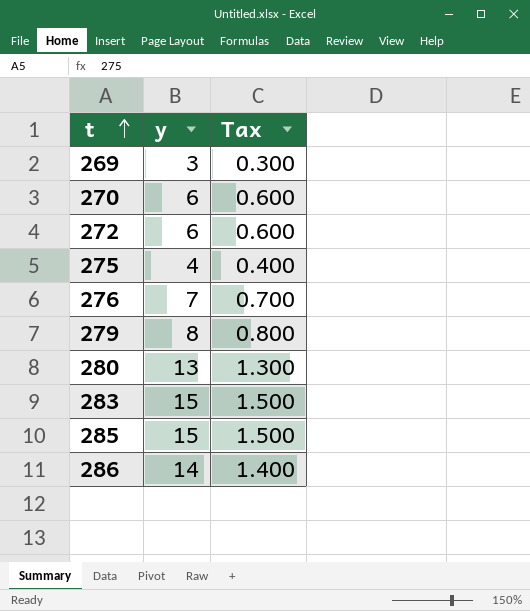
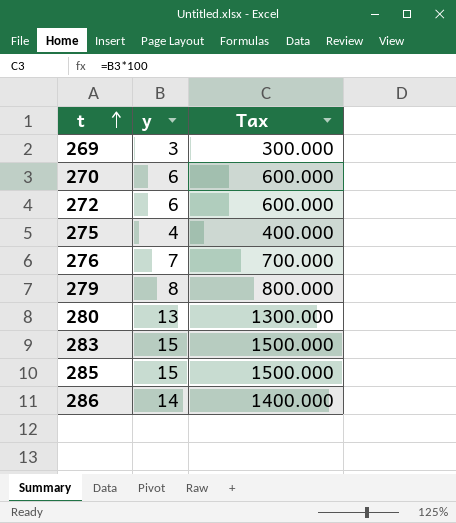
column Tax | formula: [y] * 0.1 -> [y] * 100

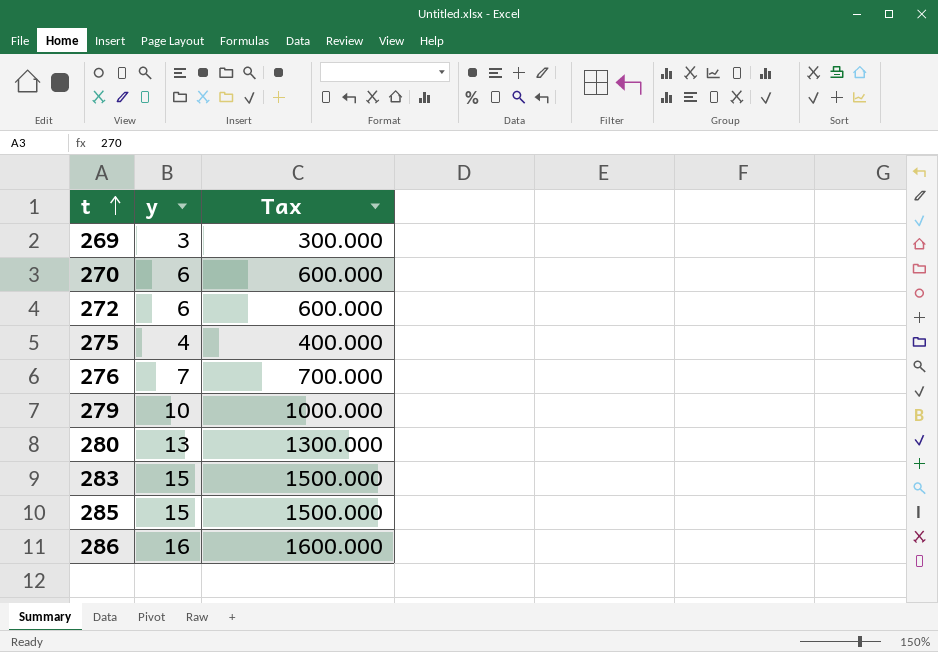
279 | y: 8 -> 10
279 | Tax: 800.000 -> 1000.000
286 | y: 14 -> 16
286 | Tax: 1400.000 -> 1600.000

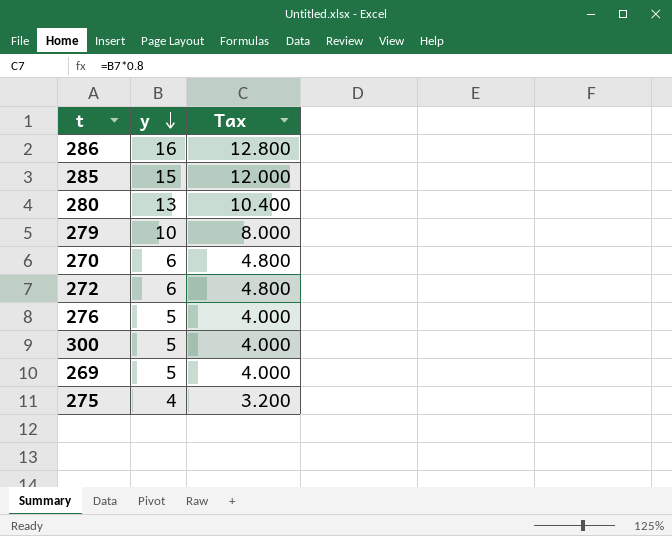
row order: t ascending -> y descending
column Tax | formula: [y] * 100 -> [y] * 0.8
row 283: 15 | 1500.000 -> none
276 | y: 7 -> 5
row 300: none -> 5 | 4.000
269 | y: 3 -> 5

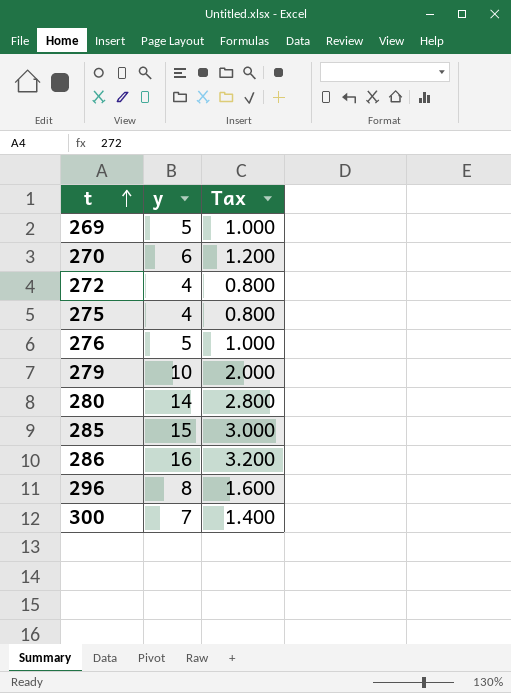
row order: y descending -> t ascending
column Tax | formula: [y] * 0.8 -> [y] * 0.2
272 | y: 6 -> 4
280 | y: 13 -> 14
row 296: none -> 8 | 1.600
300 | y: 5 -> 7

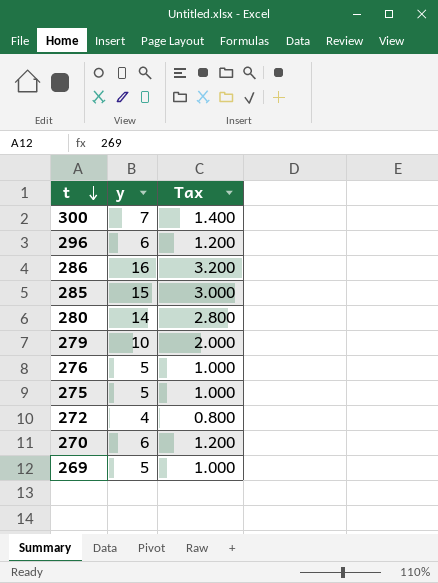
row order: t ascending -> t descending
296 | y: 8 -> 6
296 | Tax: 1.600 -> 1.200
275 | y: 4 -> 5
275 | Tax: 0.800 -> 1.000

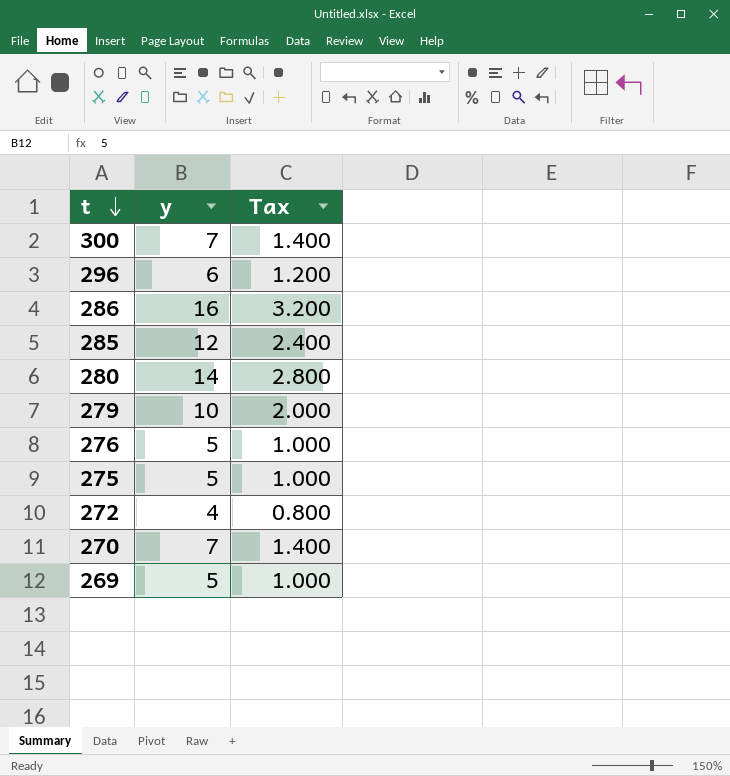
285 | y: 15 -> 12
285 | Tax: 3.000 -> 2.400
270 | y: 6 -> 7
270 | Tax: 1.200 -> 1.400

